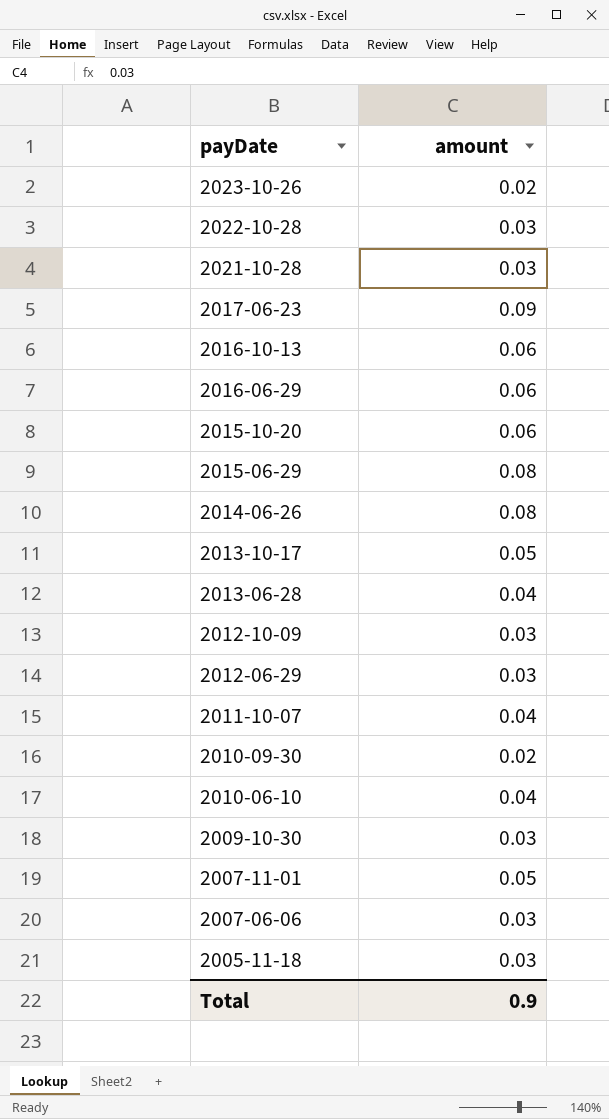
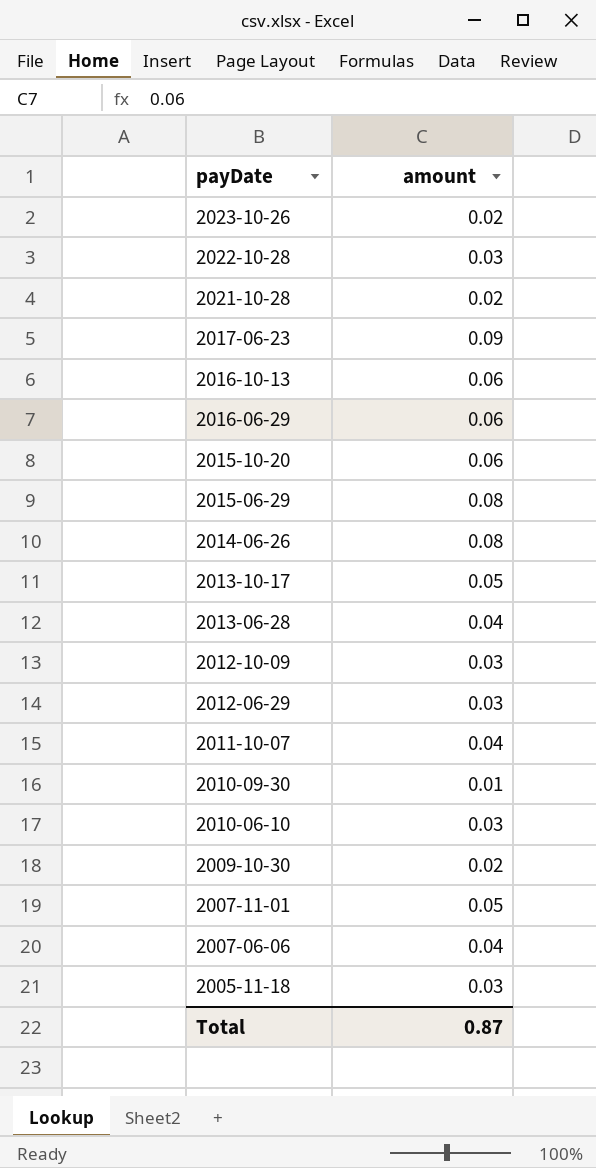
2021-10-28 | amount: 0.03 -> 0.02
2010-09-30 | amount: 0.02 -> 0.01
2010-06-10 | amount: 0.04 -> 0.03
2009-10-30 | amount: 0.03 -> 0.02
2007-06-06 | amount: 0.03 -> 0.04
Total | amount: 0.9 -> 0.87

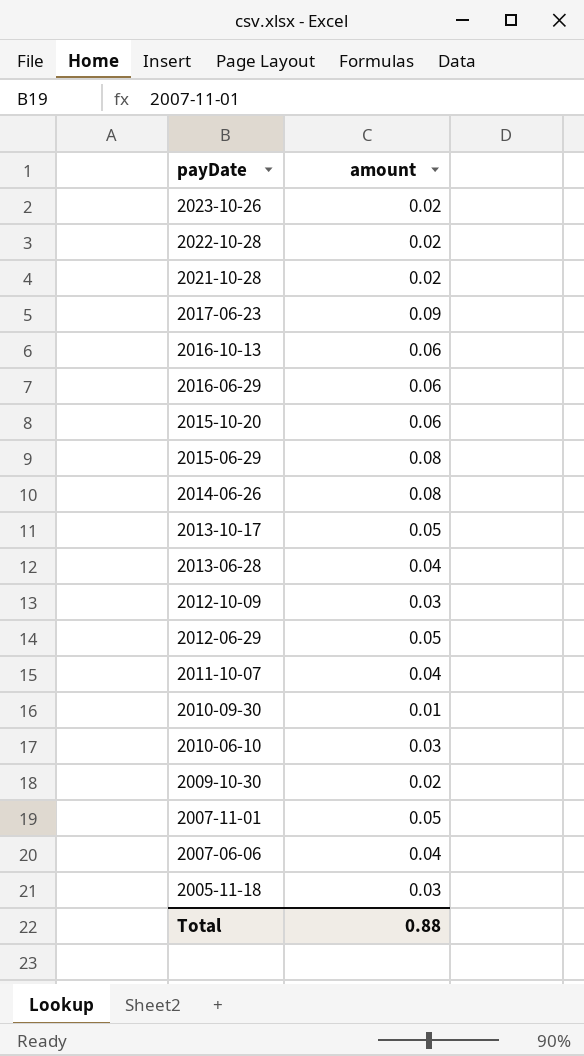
2022-10-28 | amount: 0.03 -> 0.02
2012-06-29 | amount: 0.03 -> 0.05
Total | amount: 0.87 -> 0.88

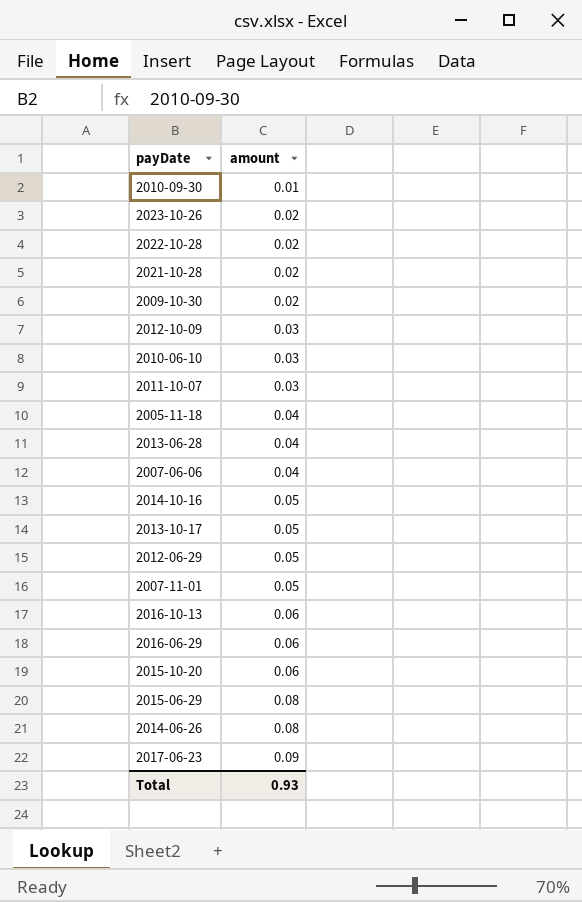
row order: payDate descending -> amount ascending
2011-10-07 | amount: 0.04 -> 0.03
2005-11-18 | amount: 0.03 -> 0.04
row 2014-10-16: none -> 0.05
Total | amount: 0.88 -> 0.93

